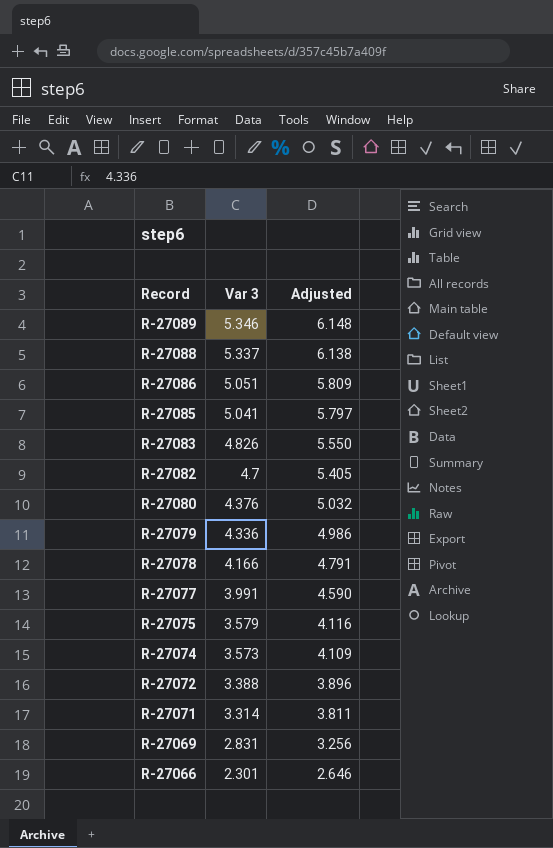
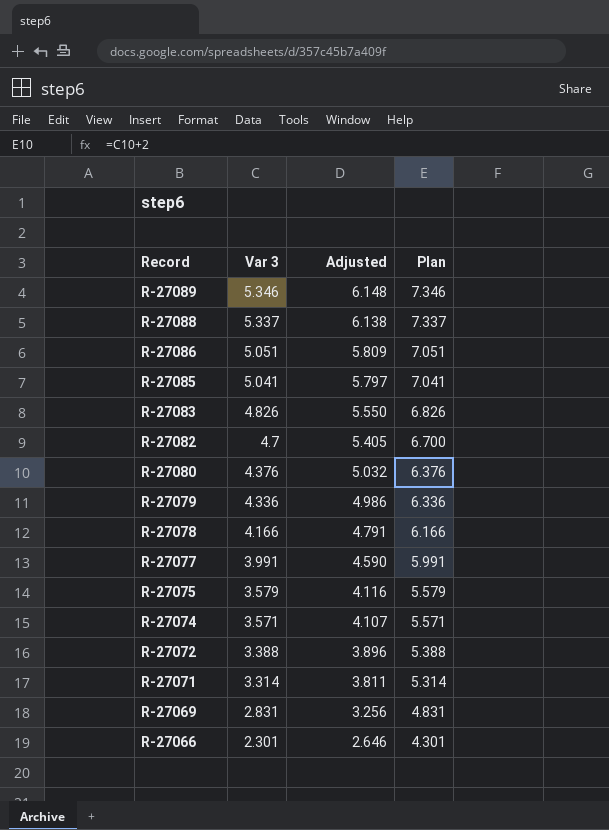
column Plan | formula: none -> [Var 3] + 2
R-27074 | Var 3: 3.573 -> 3.571
R-27074 | Adjusted: 4.109 -> 4.107

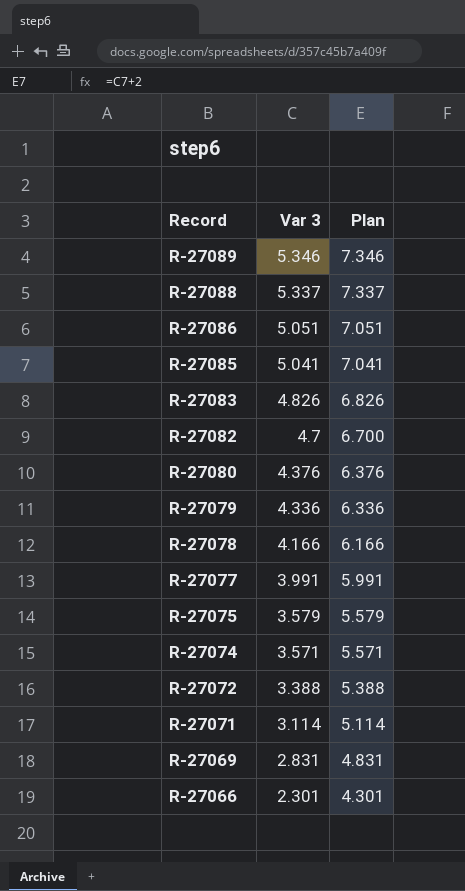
column Adjusted | formula: [Var 3] * 1.15 -> none
R-27071 | Var 3: 3.314 -> 3.114
R-27071 | Plan: 5.314 -> 5.114

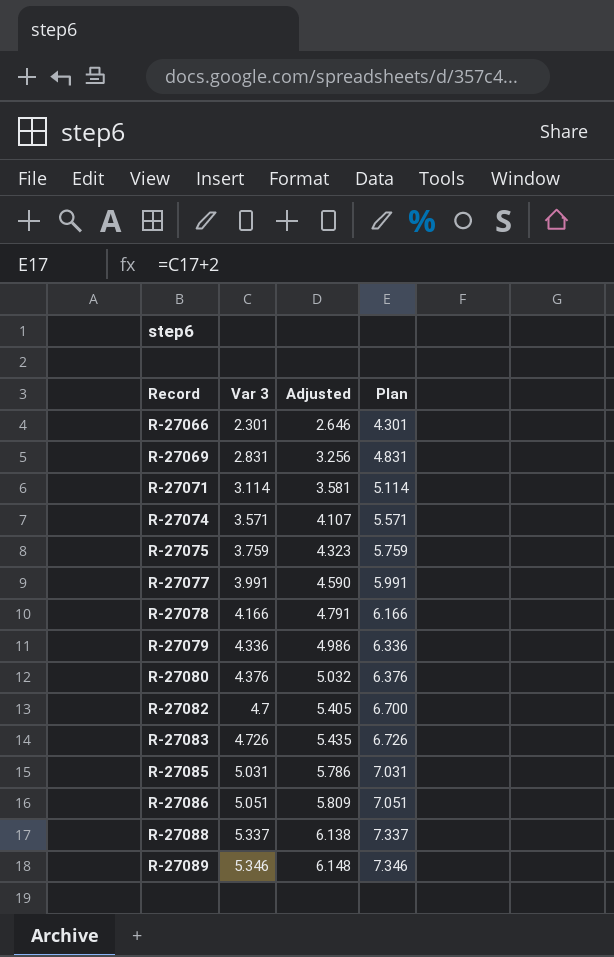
row order: Record descending -> Record ascending
column Adjusted | formula: none -> [Var 3] * 1.15
row R-27072: 3.388 | 5.388 -> none
R-27075 | Var 3: 3.579 -> 3.759
R-27075 | Plan: 5.579 -> 5.759
R-27083 | Var 3: 4.826 -> 4.726
R-27083 | Plan: 6.826 -> 6.726
R-27085 | Var 3: 5.041 -> 5.031
R-27085 | Plan: 7.041 -> 7.031

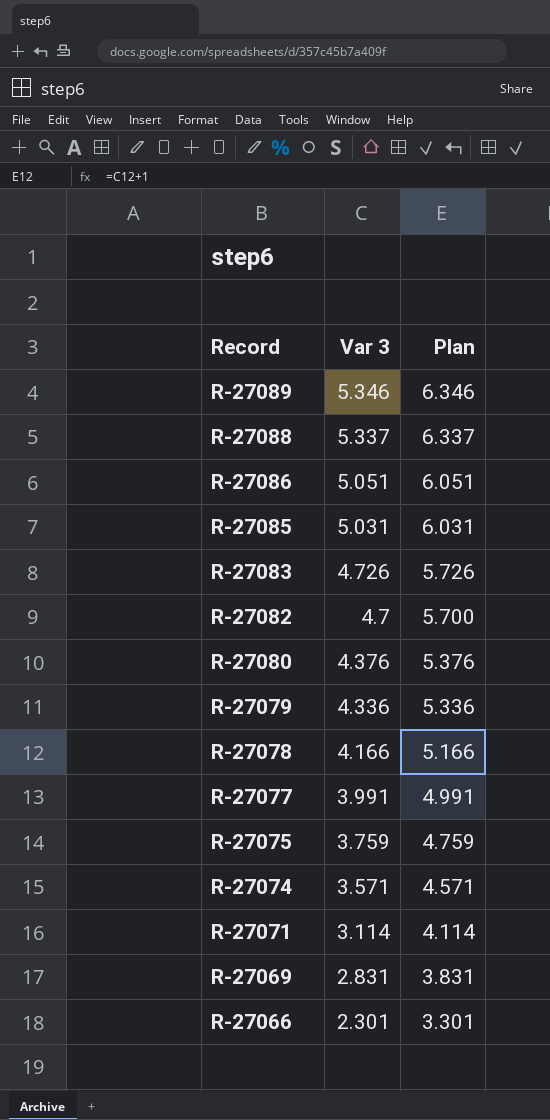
row order: Record ascending -> Record descending
column Adjusted | formula: [Var 3] * 1.15 -> none
column Plan | formula: [Var 3] + 2 -> [Var 3] + 1

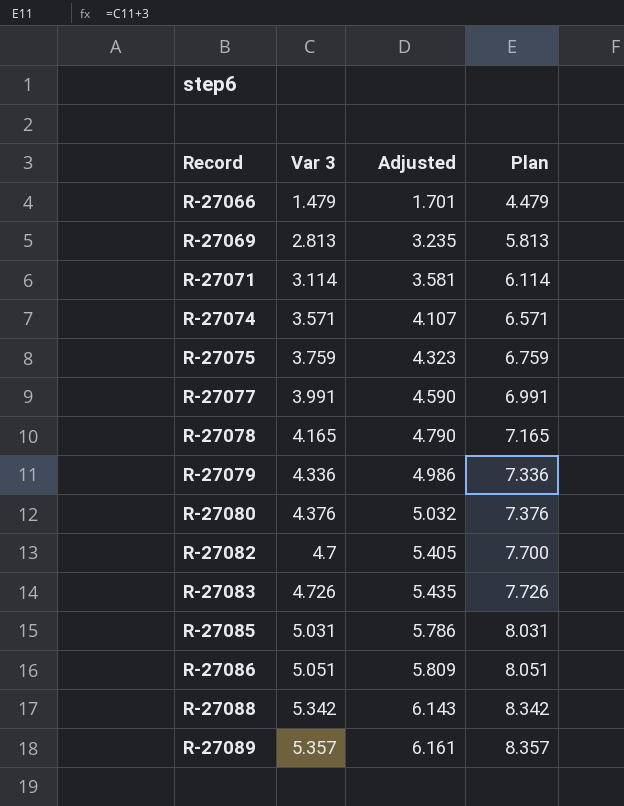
row order: Record descending -> Record ascending
column Adjusted | formula: none -> [Var 3] * 1.15
column Plan | formula: [Var 3] + 1 -> [Var 3] + 3
R-27066 | Var 3: 2.301 -> 1.479
R-27069 | Var 3: 2.831 -> 2.813
R-27078 | Var 3: 4.166 -> 4.165
R-27088 | Var 3: 5.337 -> 5.342
R-27089 | Var 3: 5.346 -> 5.357

